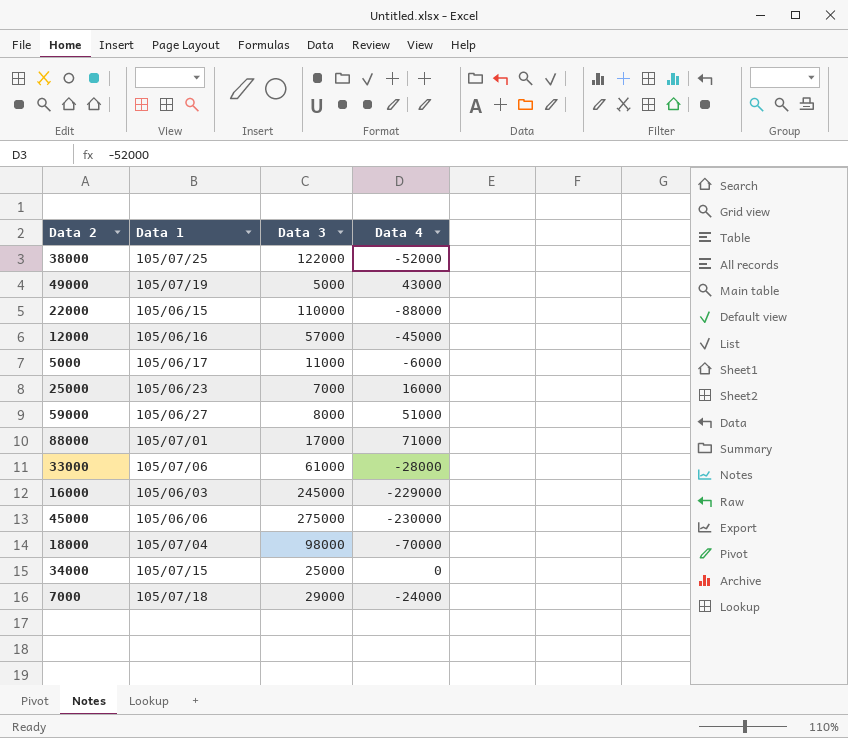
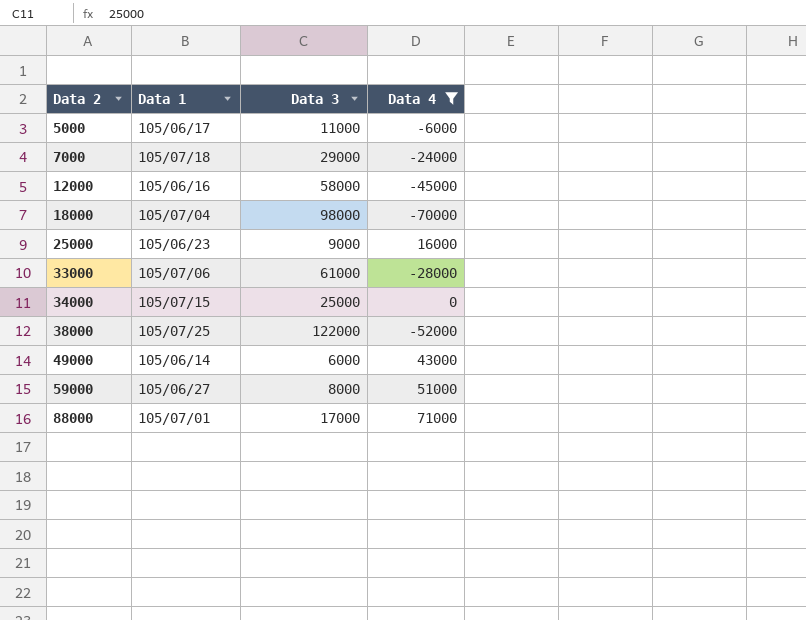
filter: none -> Data 4 >= -70000
row order: none -> Data 2 ascending
12000 | Data 3: 57000 -> 58000
25000 | Data 3: 7000 -> 9000
49000 | Data 1: 105/07/19 -> 105/06/14
49000 | Data 3: 5000 -> 6000

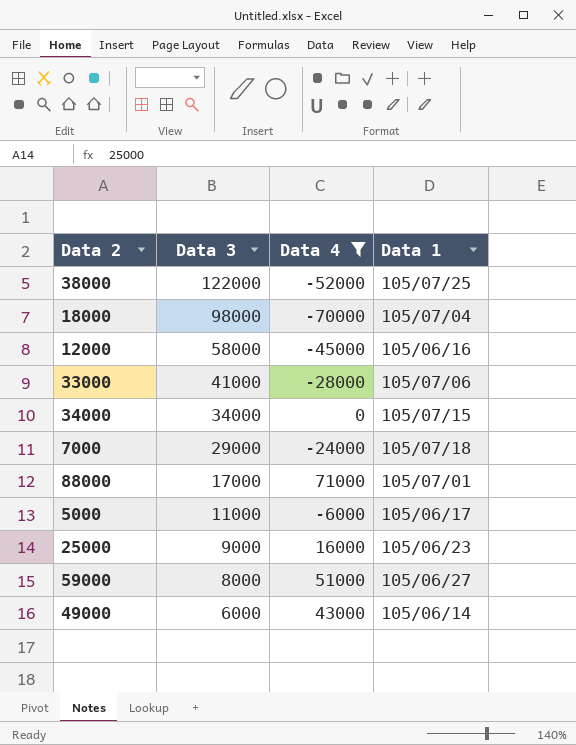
row order: Data 2 ascending -> Data 3 descending
column Data 1 | position: 2 -> 4
33000 | Data 3: 61000 -> 41000
34000 | Data 3: 25000 -> 34000

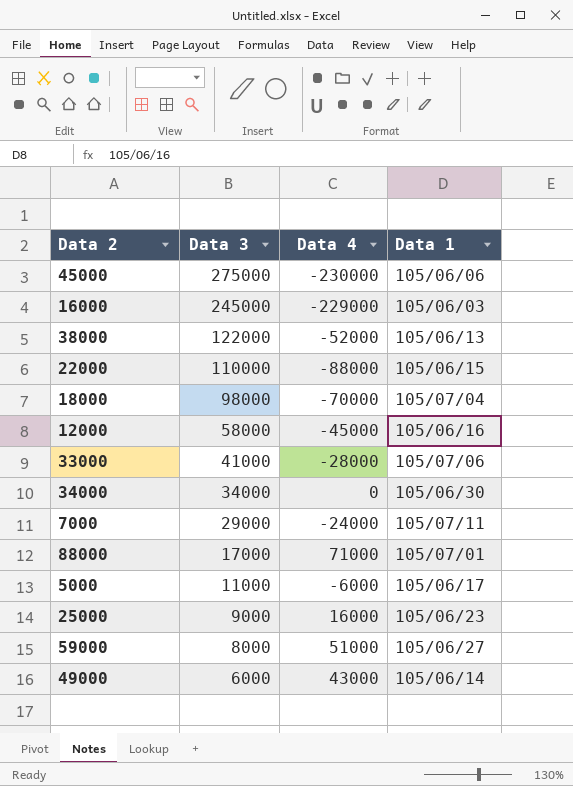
filter: Data 4 >= -70000 -> none
38000 | Data 1: 105/07/25 -> 105/06/13
34000 | Data 1: 105/07/15 -> 105/06/30
7000 | Data 1: 105/07/18 -> 105/07/11

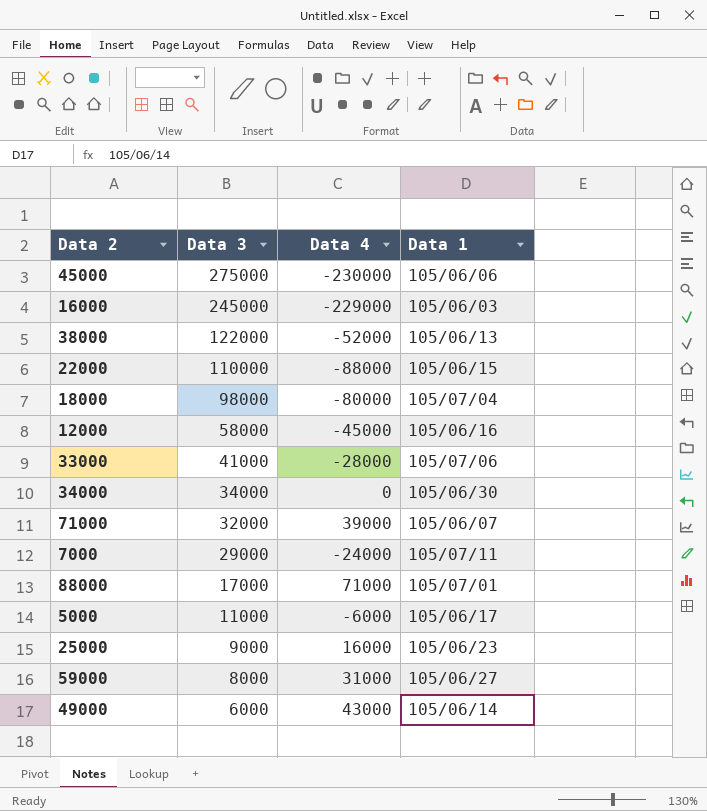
18000 | Data 4: -70000 -> -80000
row 71000: none -> 32000 | 39000 | 105/06/07
59000 | Data 4: 51000 -> 31000

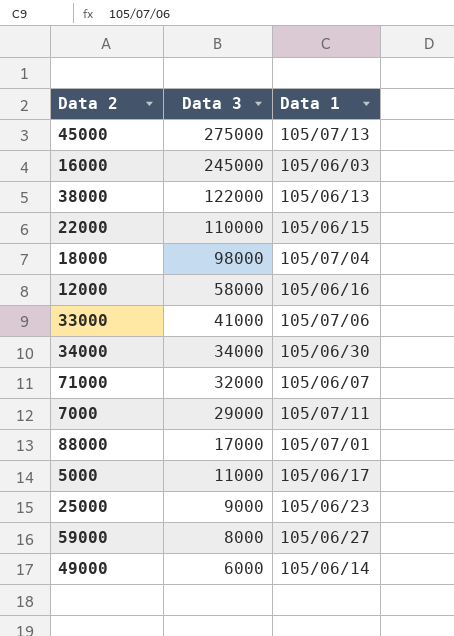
column Data 4 | position: 3 -> none
45000 | Data 1: 105/06/06 -> 105/07/13

